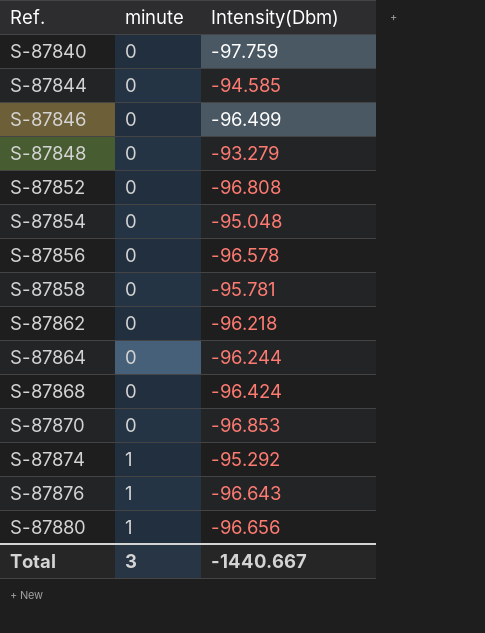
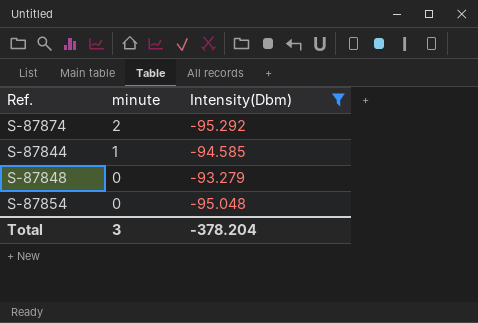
filter: none -> Intensity(Dbm) >= -95.292
row order: Ref. ascending -> minute descending
S-87874 | minute: 1 -> 2
S-87844 | minute: 0 -> 1
Total | Intensity(Dbm): -1440.667 -> -378.204

